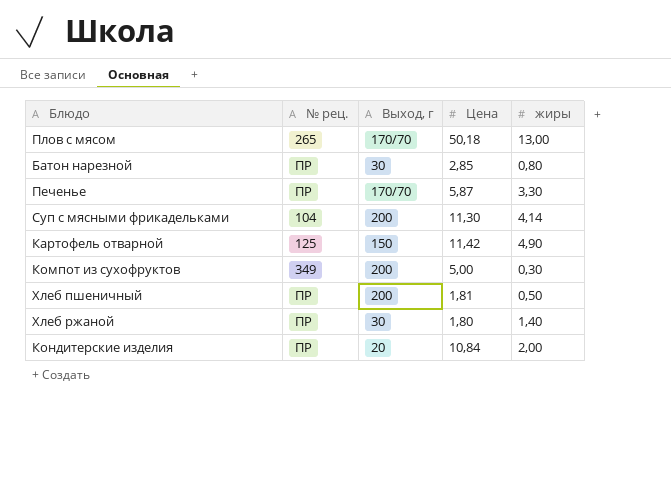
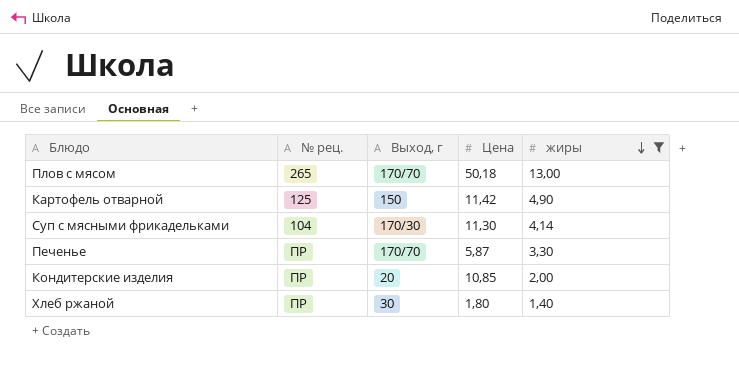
filter: none -> жиры >= 1,40
row order: none -> жиры descending
Суп с мясными фрикадельками | Выход, г: 200 -> 170/30
Кондитерские изделия | Цена: 10,84 -> 10,85

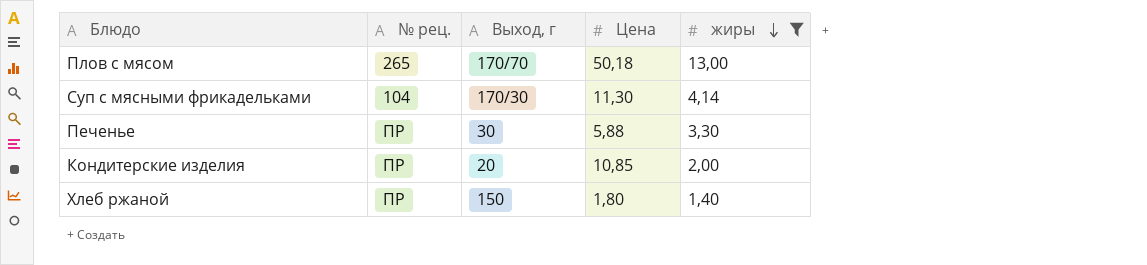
row Картофель отварной: 125 | 150 | 11,42 | 4,90 -> none
Печенье | Выход, г: 170/70 -> 30
Печенье | Цена: 5,87 -> 5,88
Хлеб ржаной | Выход, г: 30 -> 150

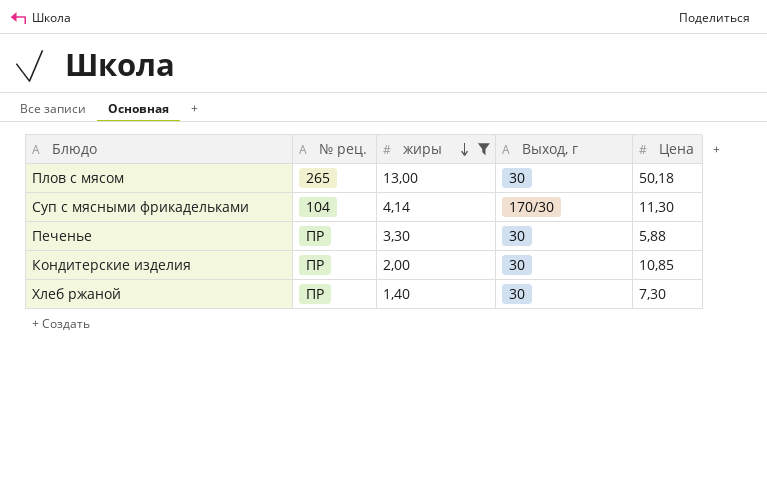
column жиры | position: 5 -> 3
Плов с мясом | Выход, г: 170/70 -> 30
Кондитерские изделия | Выход, г: 20 -> 30
Хлеб ржаной | Выход, г: 150 -> 30
Хлеб ржаной | Цена: 1,80 -> 7,30

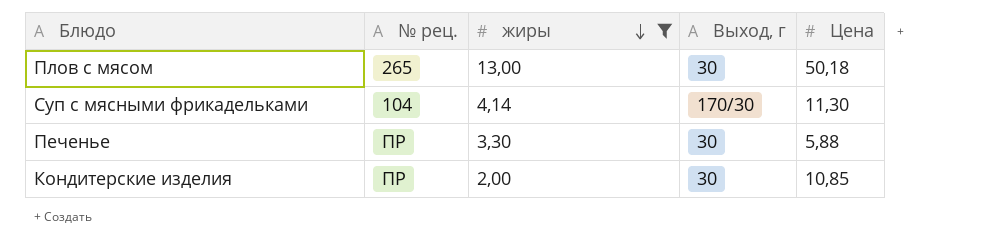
row Хлеб ржаной: ПР | 1,40 | 30 | 7,30 -> none

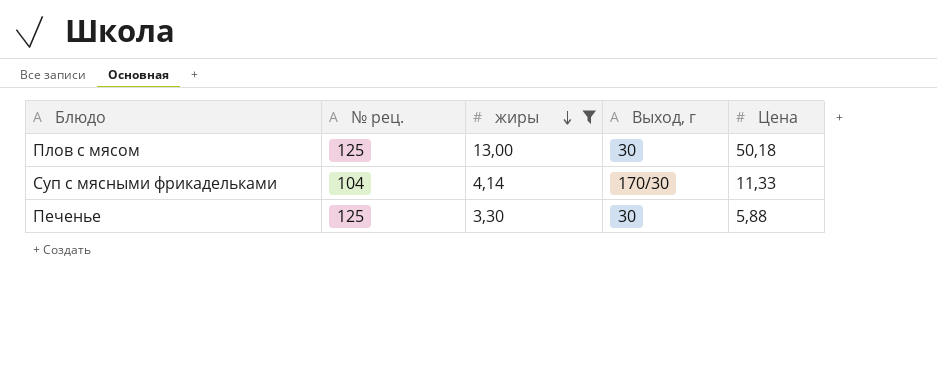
row Кондитерские изделия: ПР | 2,00 | 30 | 10,85 -> none
Плов с мясом | № рец.: 265 -> 125
Суп с мясными фрикадельками | Цена: 11,30 -> 11,33
Печенье | № рец.: ПР -> 125

